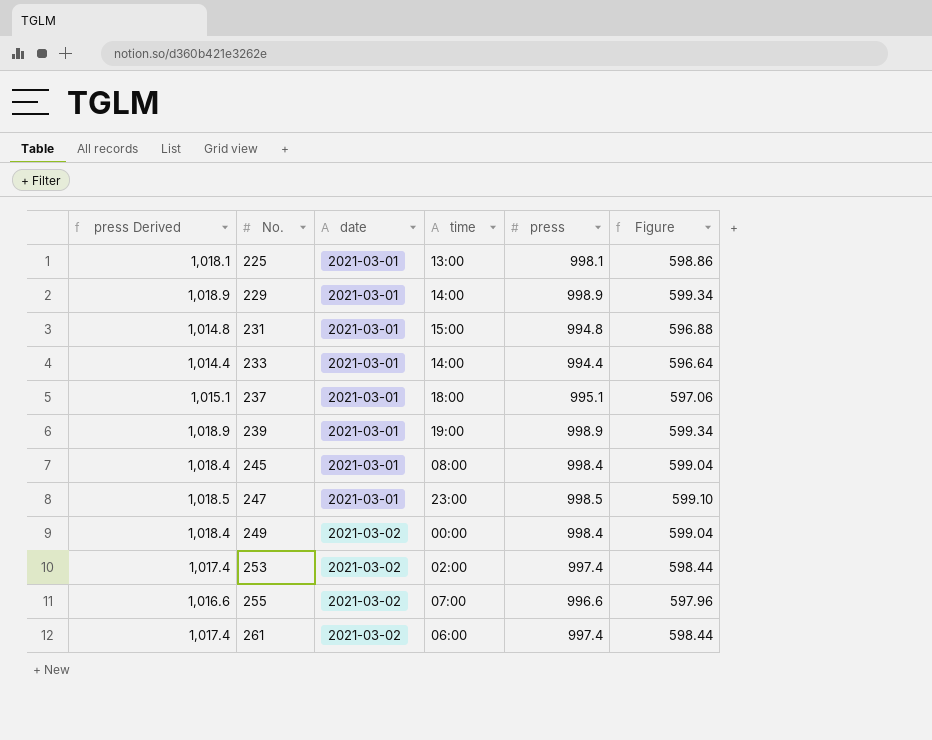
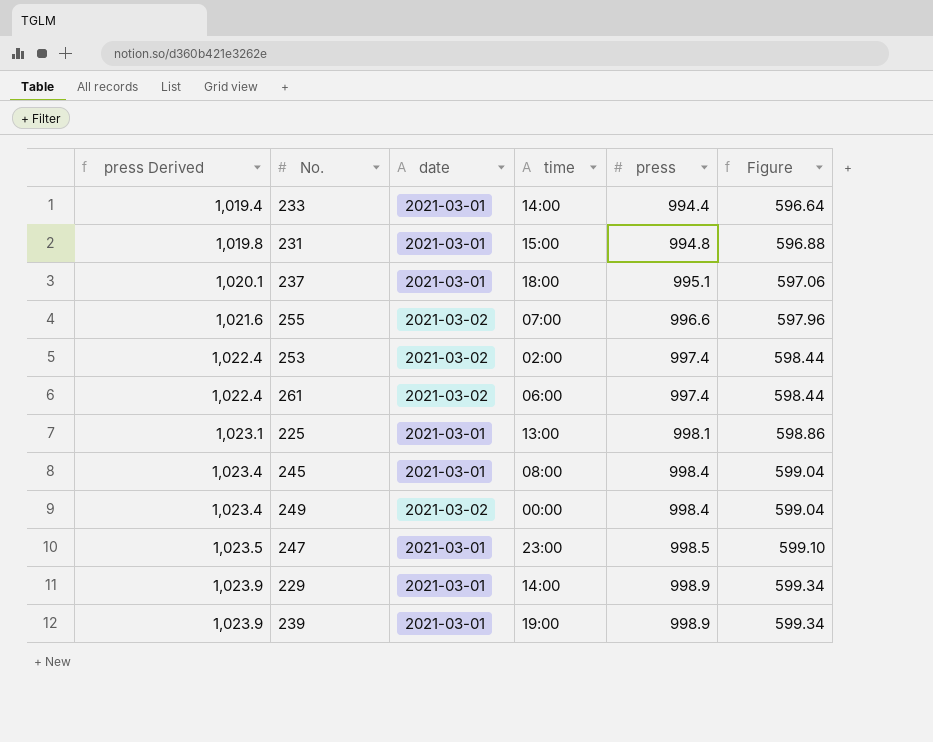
row order: No. ascending -> press Derived ascending
column press Derived | formula: [press] + 20 -> [press] + 25

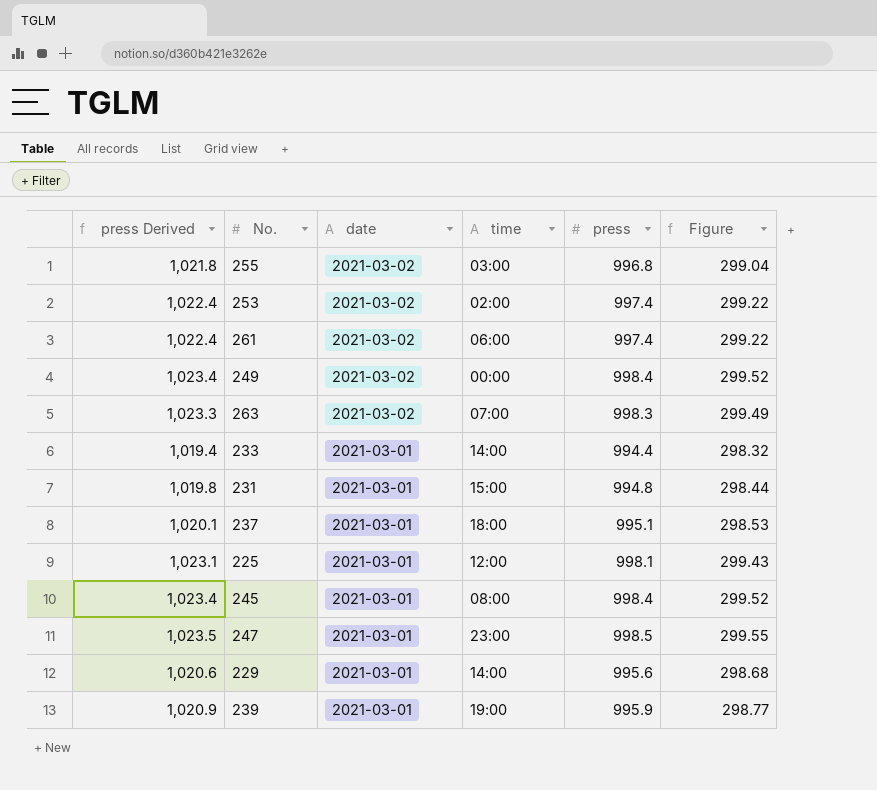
row order: press Derived ascending -> date descending
column Figure | formula: [press] * 0.6 -> [press] * 0.3
255 | press Derived: 1,021.6 -> 1,021.8
255 | time: 07:00 -> 03:00
255 | press: 996.6 -> 996.8
row 263: none -> 1,023.3 | 2021-03-02 | 07:00 | 998.3 | 299.49
225 | time: 13:00 -> 12:00
229 | press Derived: 1,023.9 -> 1,020.6
229 | press: 998.9 -> 995.6
239 | press Derived: 1,023.9 -> 1,020.9
239 | press: 998.9 -> 995.9

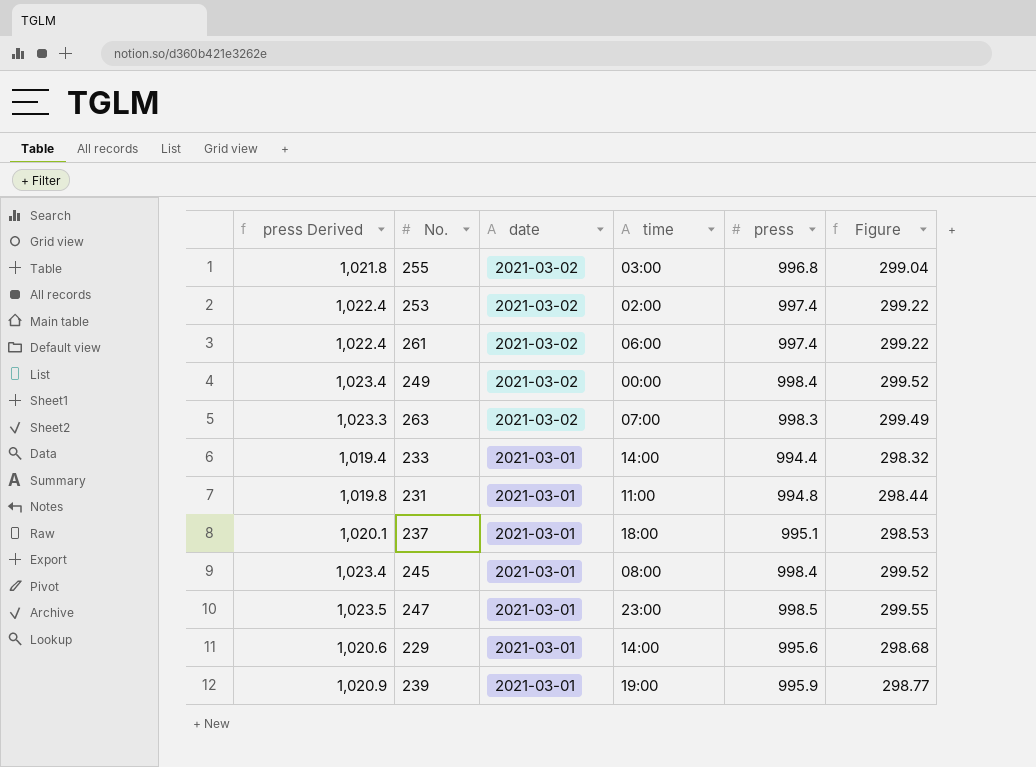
row 225: 1,023.1 | 2021-03-01 | 12:00 | 998.1 | 299.43 -> none
231 | time: 15:00 -> 11:00

